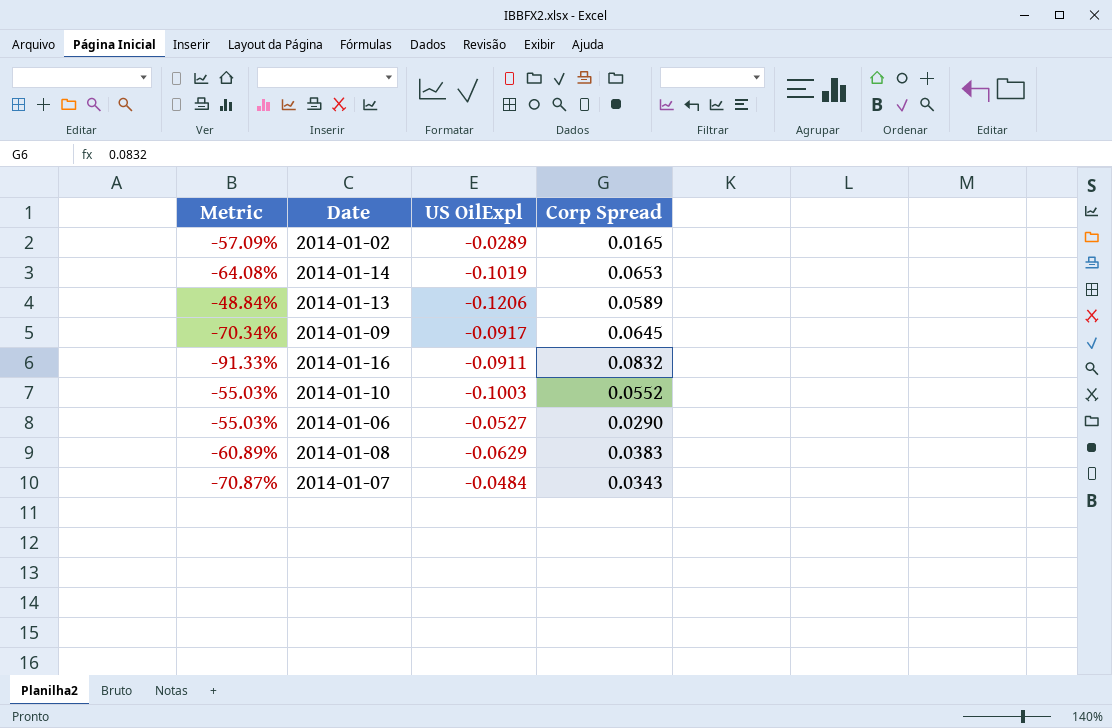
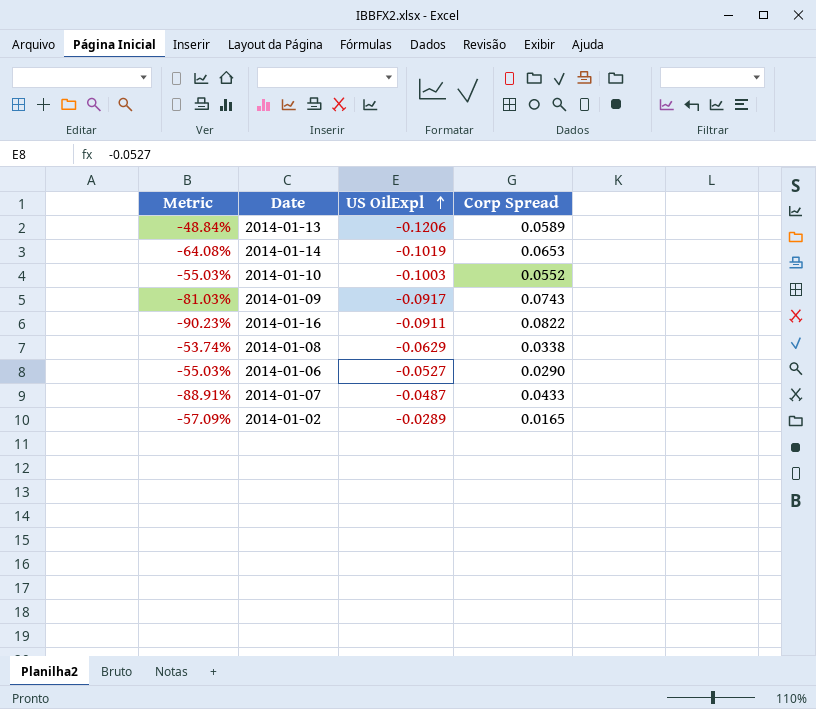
row order: none -> US OilExpl ascending
2014-01-09 | Metric: -70.34% -> -81.03%
2014-01-09 | Corp Spread: 0.0645 -> 0.0743
2014-01-16 | Metric: -91.33% -> -90.23%
2014-01-16 | Corp Spread: 0.0832 -> 0.0822
2014-01-08 | Metric: -60.89% -> -53.74%
2014-01-08 | Corp Spread: 0.0383 -> 0.0338
2014-01-07 | Metric: -70.87% -> -88.91%
2014-01-07 | US OilExpl: -0.0484 -> -0.0487
2014-01-07 | Corp Spread: 0.0343 -> 0.0433

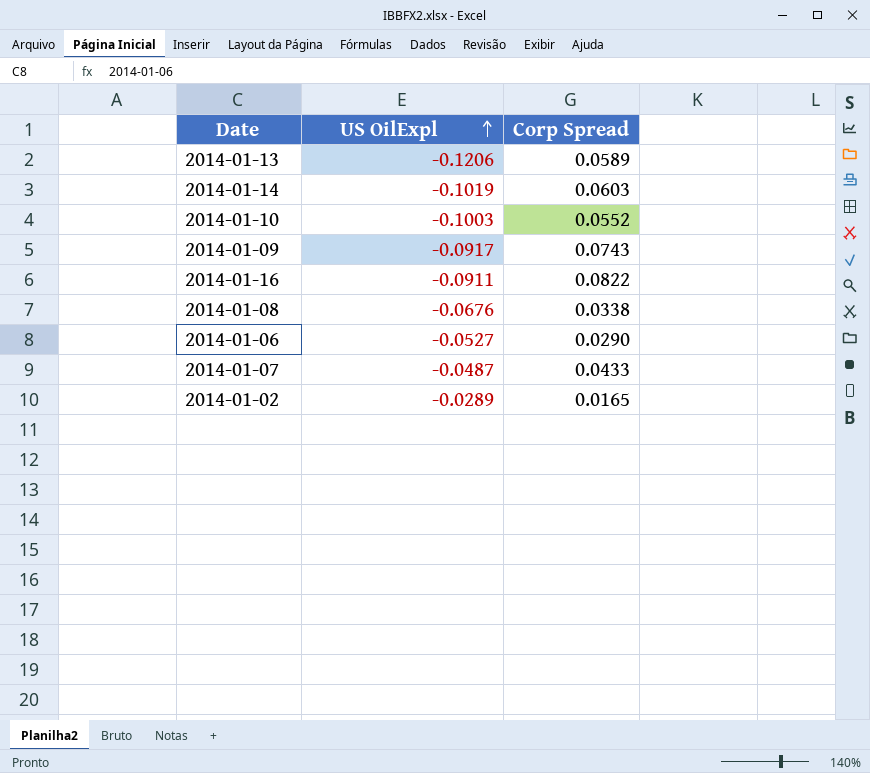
column Metric | formula: [Corp Spread] / [US OilExpl] -> none
2014-01-14 | Corp Spread: 0.0653 -> 0.0603
2014-01-08 | US OilExpl: -0.0629 -> -0.0676

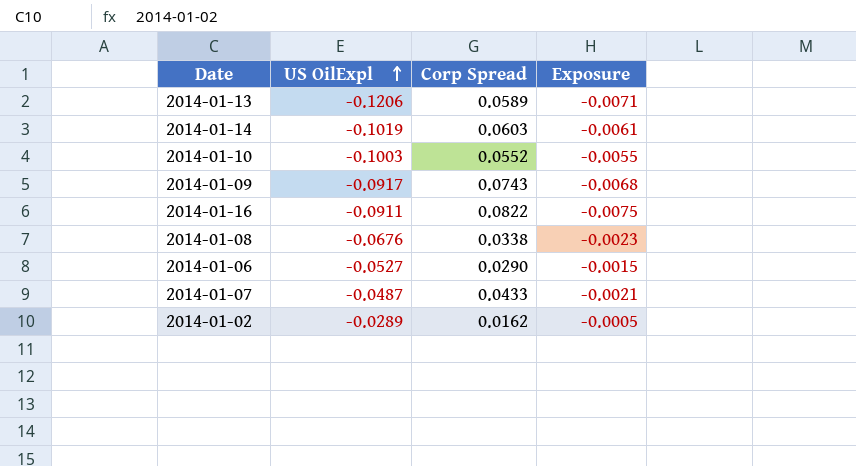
column Exposure | formula: none -> [US OilExpl] * [Corp Spread]
2014-01-02 | Corp Spread: 0.0165 -> 0.0162

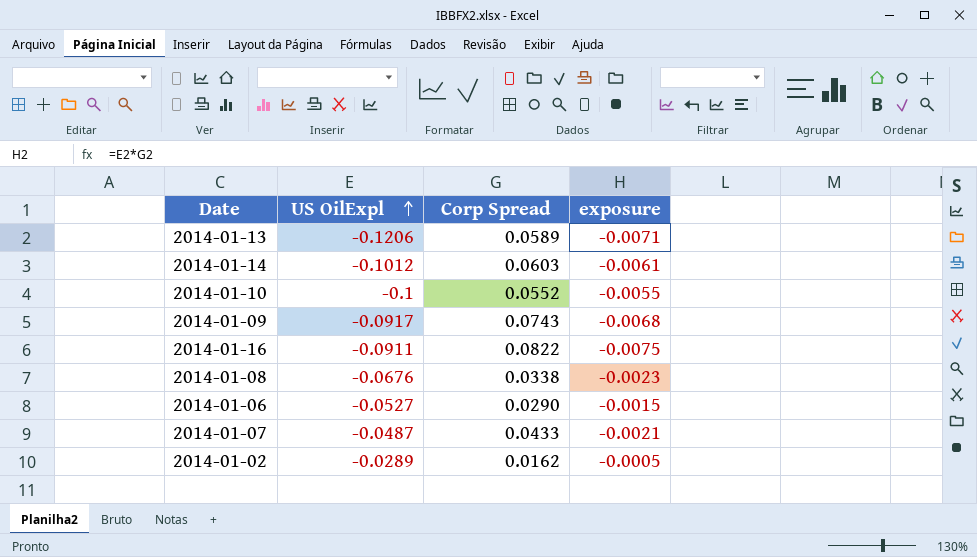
column name: Exposure -> exposure
2014-01-14 | US OilExpl: -0.1019 -> -0.1012
2014-01-10 | US OilExpl: -0.1003 -> -0.1

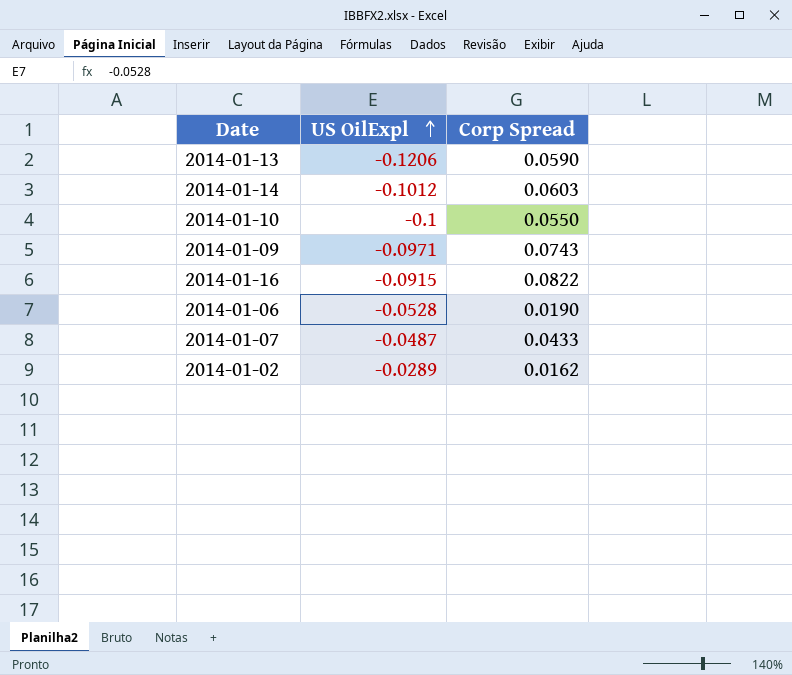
column exposure | formula: [US OilExpl] * [Corp Spread] -> none
row 2014-01-08: -0.0676 | 0.0338 | -0.0023 -> none
2014-01-13 | Corp Spread: 0.0589 -> 0.0590
2014-01-10 | Corp Spread: 0.0552 -> 0.0550
2014-01-09 | US OilExpl: -0.0917 -> -0.0971
2014-01-16 | US OilExpl: -0.0911 -> -0.0915
2014-01-06 | US OilExpl: -0.0527 -> -0.0528
2014-01-06 | Corp Spread: 0.0290 -> 0.0190

